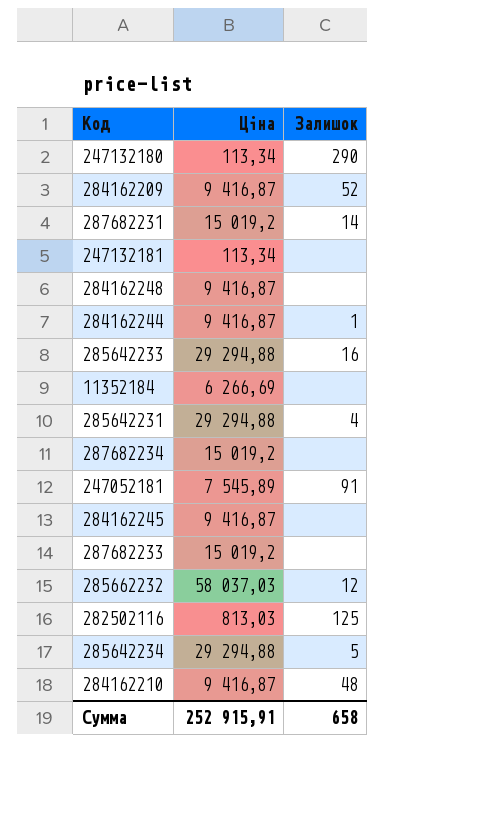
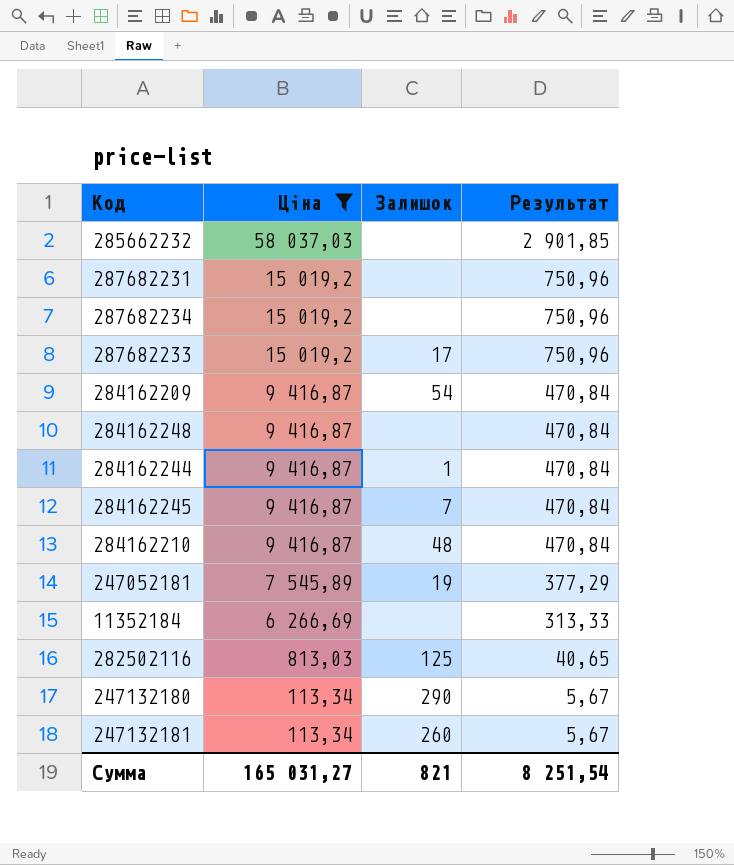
filter: none -> Ціна != 29 294,88
row order: none -> Ціна descending
column Результат | formula: none -> [Ціна] * 0,05
285662232 | Залишок: 12 -> none
287682231 | Залишок: 14 -> none
287682233 | Залишок: none -> 17
284162209 | Залишок: 52 -> 54
284162245 | Залишок: none -> 7
247052181 | Залишок: 91 -> 19
247132181 | Залишок: none -> 260
Сумма | Ціна: 252 915,91 -> 165 031,27
Сумма | Залишок: 658 -> 821

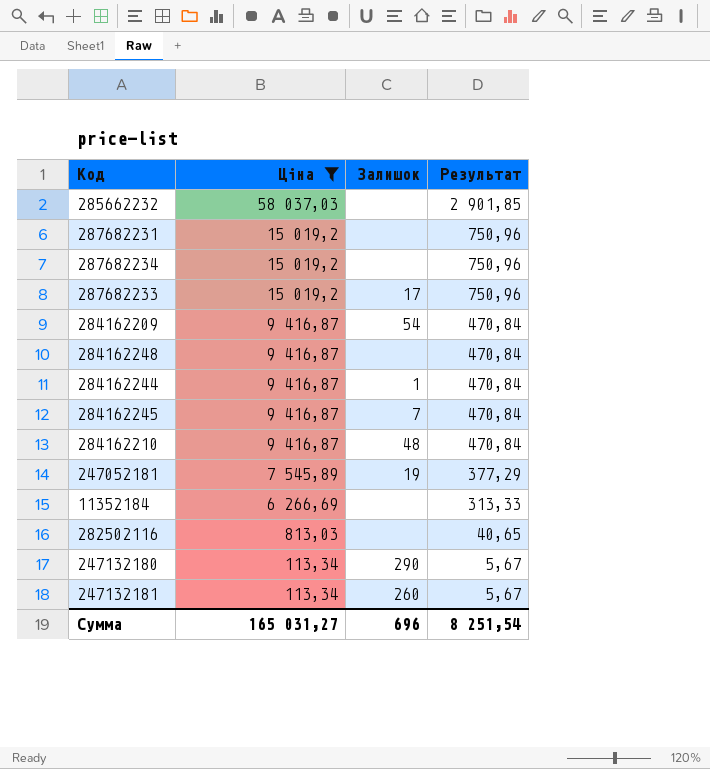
282502116 | Залишок: 125 -> none
Сумма | Залишок: 821 -> 696

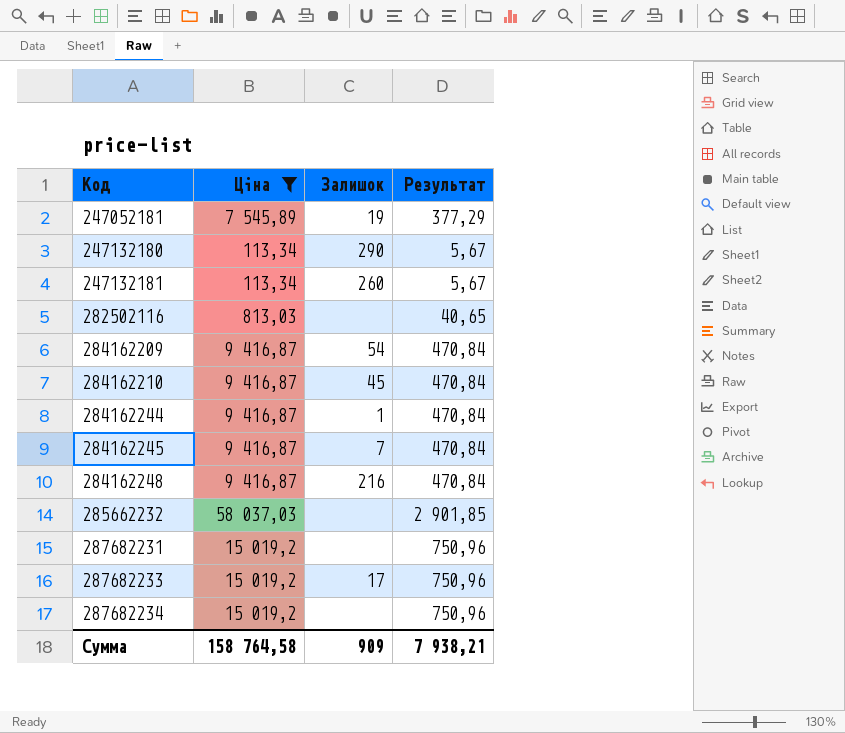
row order: Ціна descending -> Код ascending
row 11352184: 6 266,69 | none | 313,33 -> none
284162210 | Залишок: 48 -> 45
284162248 | Залишок: none -> 216
Сумма | Ціна: 165 031,27 -> 158 764,58
Сумма | Залишок: 696 -> 909
Сумма | Результат: 8 251,54 -> 7 938,21

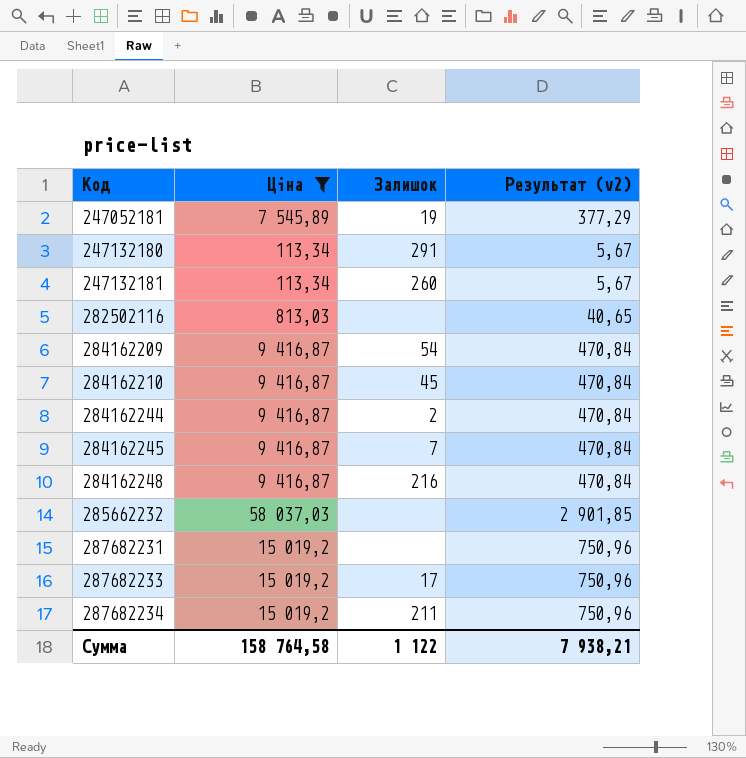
column name: Результат -> Результат (v2)
247132180 | Залишок: 290 -> 291
284162244 | Залишок: 1 -> 2
287682234 | Залишок: none -> 211
Сумма | Залишок: 909 -> 1 122

